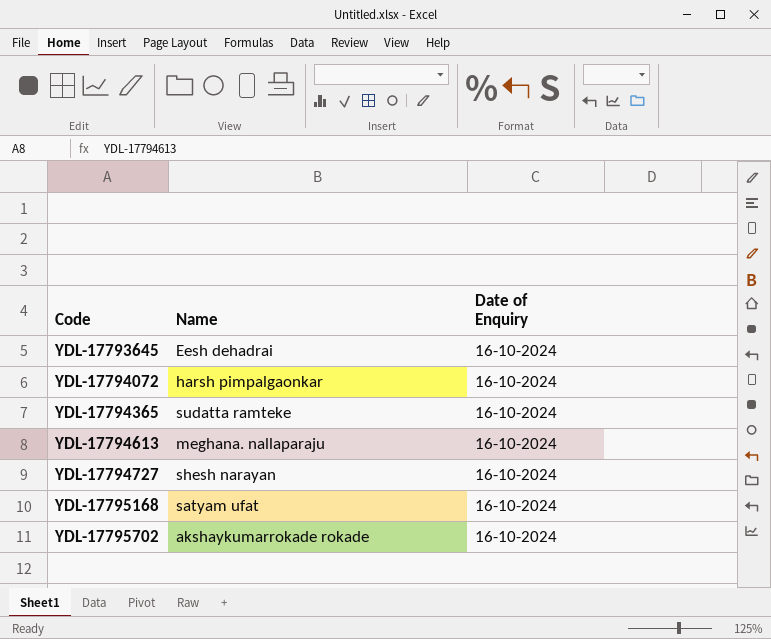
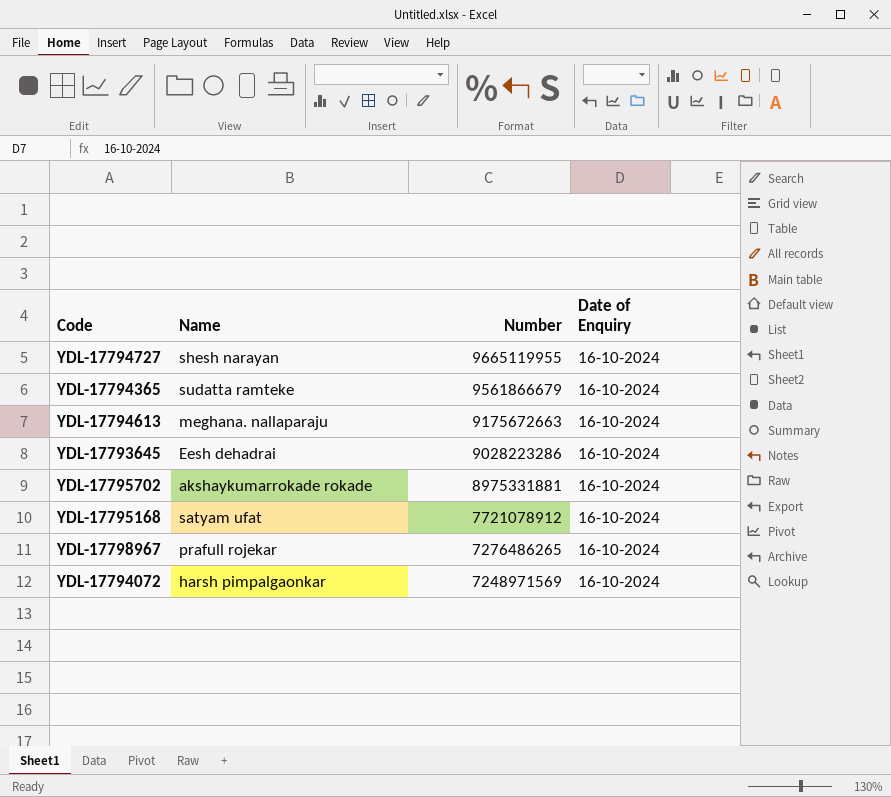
row order: Code ascending -> Number descending
column Number | position: none -> 3
row YDL-17798967: none -> prafull rojekar | 7276486265 | 16-10-2024

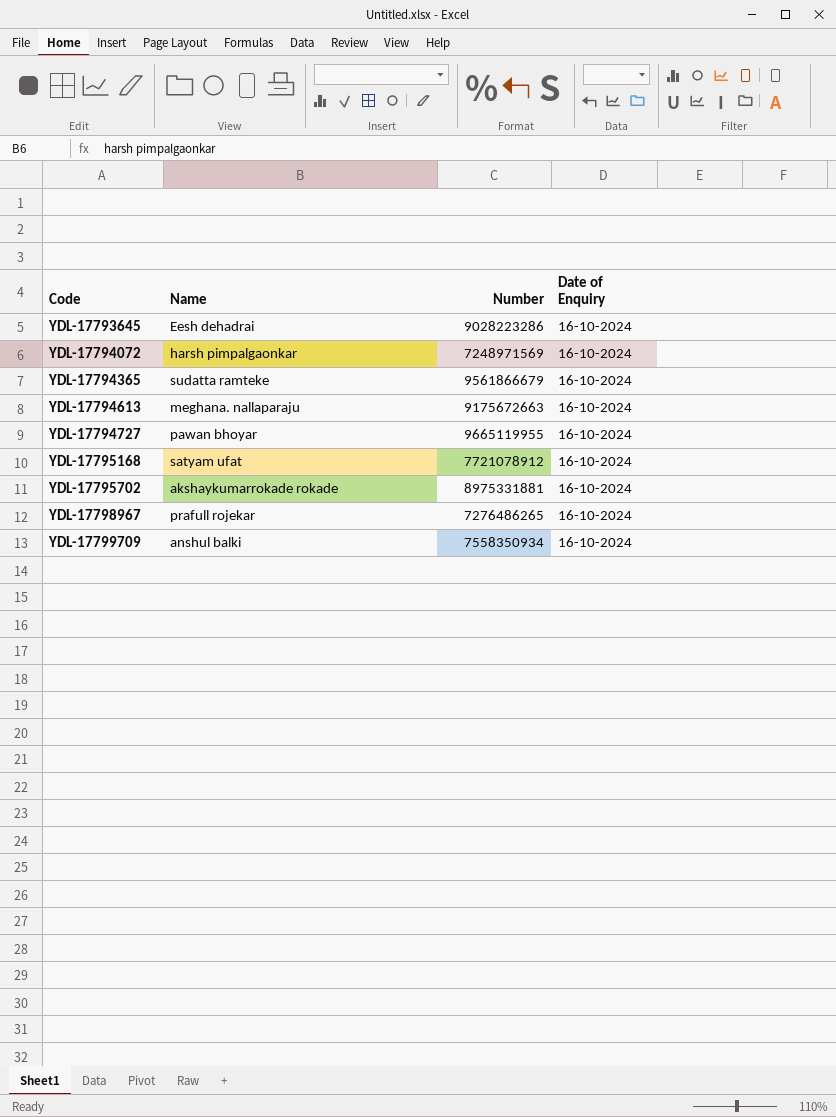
row order: Number descending -> Code ascending
YDL-17794727 | Name: shesh narayan -> pawan bhoyar
row YDL-17799709: none -> anshul balki | 7558350934 | 16-10-2024

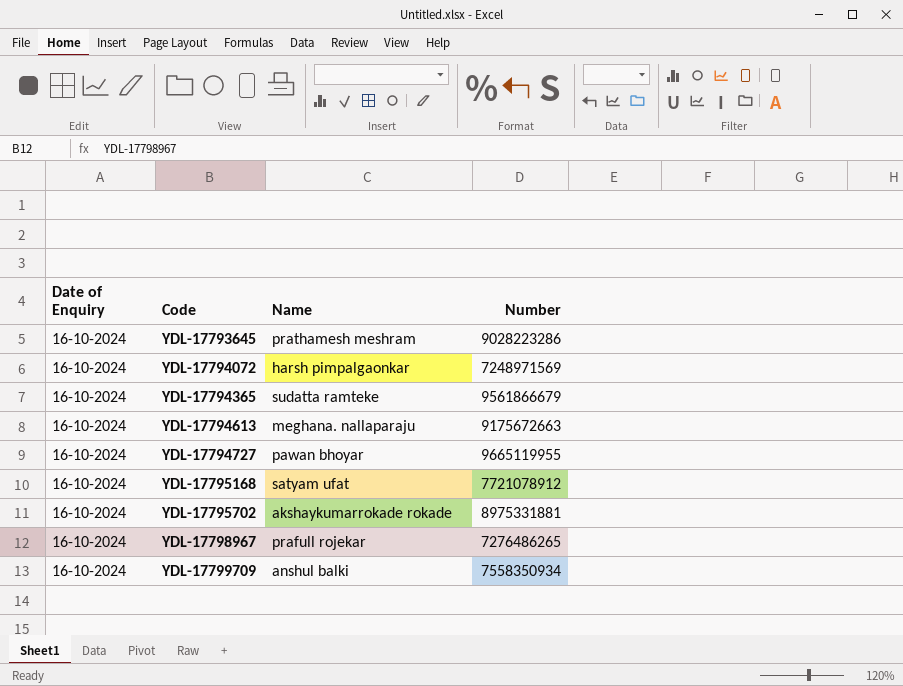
column Date of Enquiry | position: 4 -> 1
YDL-17793645 | Name: Eesh dehadrai -> prathamesh meshram

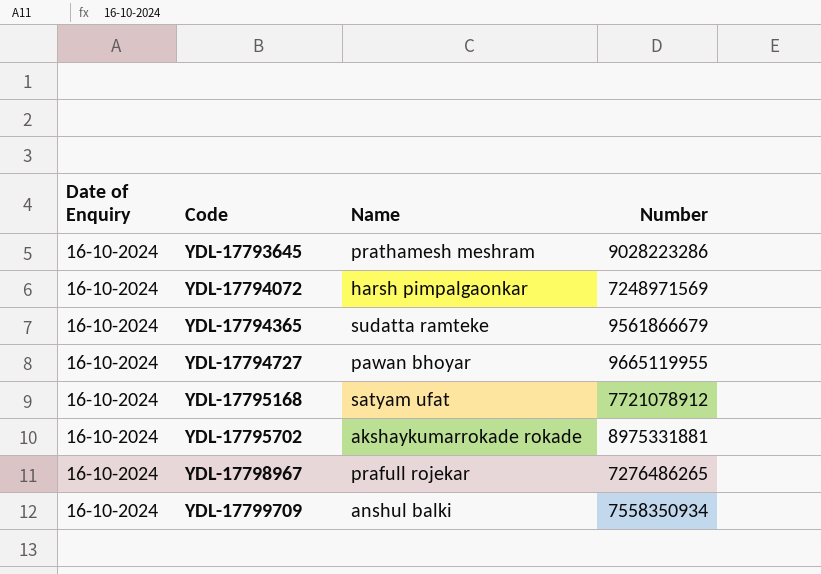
row YDL-17794613: 16-10-2024 | meghana. nallaparaju | 9175672663 -> none

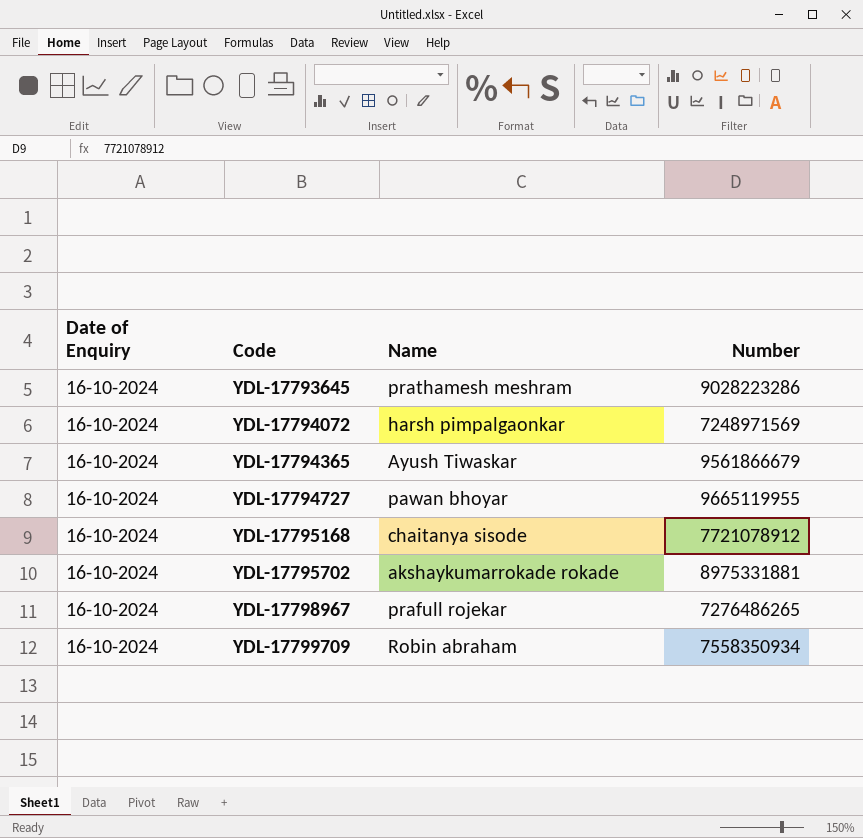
YDL-17794365 | Name: sudatta ramteke -> Ayush Tiwaskar
YDL-17795168 | Name: satyam ufat -> chaitanya sisode
YDL-17799709 | Name: anshul balki -> Robin abraham

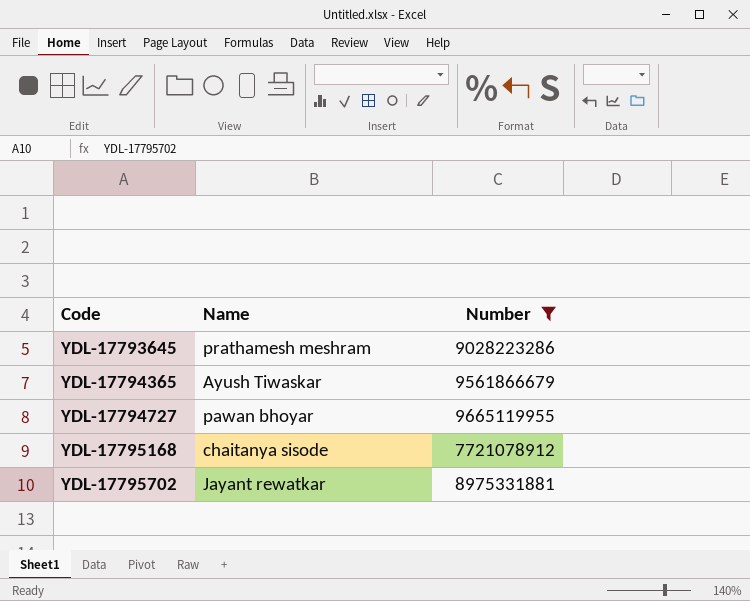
filter: none -> Number >= 7721078912
column Date of Enquiry | position: 1 -> none
YDL-17795702 | Name: akshaykumarrokade rokade -> Jayant rewatkar

